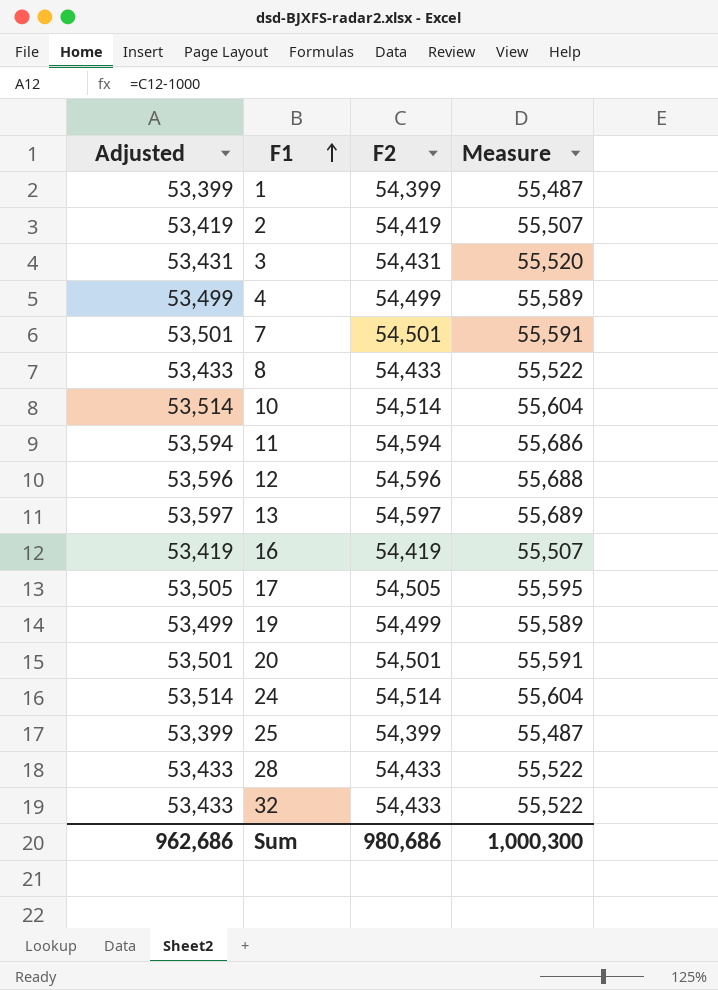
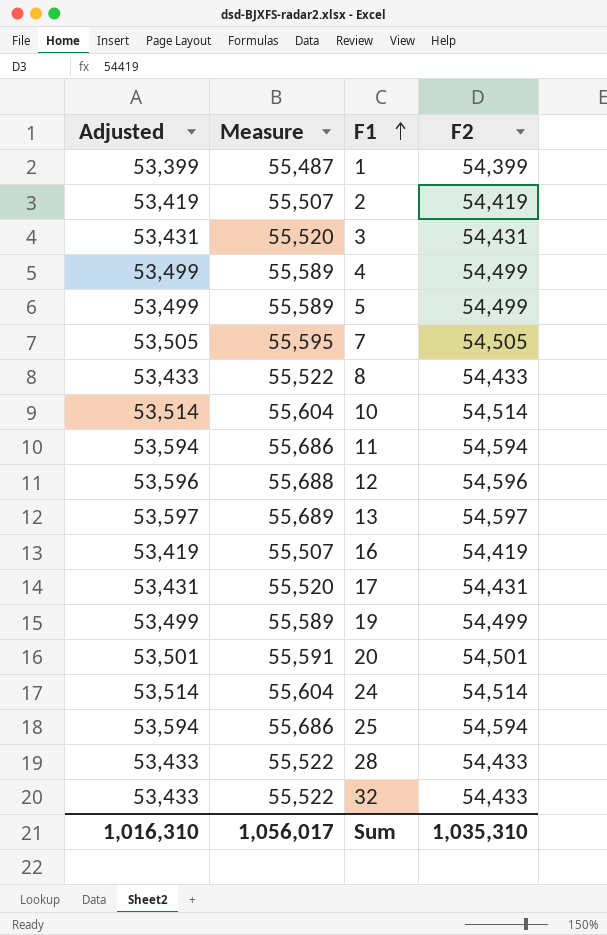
column Measure | position: 4 -> 2
row 5: none -> 53,499 | 55,589 | 54,499
7 | Adjusted: 53,501 -> 53,505
7 | Measure: 55,591 -> 55,595
7 | F2: 54,501 -> 54,505
17 | Adjusted: 53,505 -> 53,431
17 | Measure: 55,595 -> 55,520
17 | F2: 54,505 -> 54,431
25 | Adjusted: 53,399 -> 53,594
25 | Measure: 55,487 -> 55,686
25 | F2: 54,399 -> 54,594
Sum | Adjusted: 962,686 -> 1,016,310
Sum | Measure: 1,000,300 -> 1,056,017
Sum | F2: 980,686 -> 1,035,310

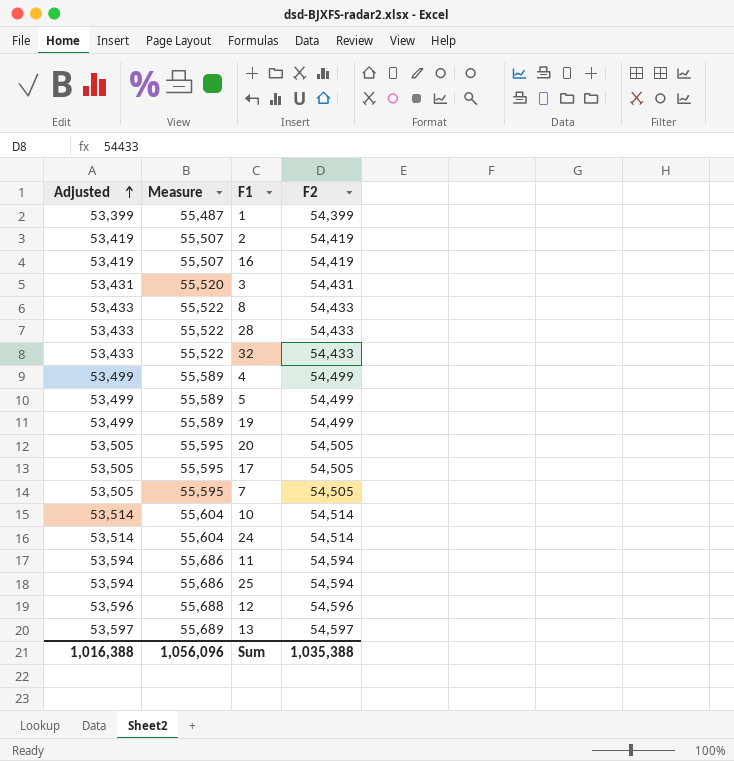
row order: F1 ascending -> Adjusted ascending
20 | Adjusted: 53,501 -> 53,505
20 | Measure: 55,591 -> 55,595
20 | F2: 54,501 -> 54,505
17 | Adjusted: 53,431 -> 53,505
17 | Measure: 55,520 -> 55,595
17 | F2: 54,431 -> 54,505
Sum | Adjusted: 1,016,310 -> 1,016,388
Sum | Measure: 1,056,017 -> 1,056,096
Sum | F2: 1,035,310 -> 1,035,388

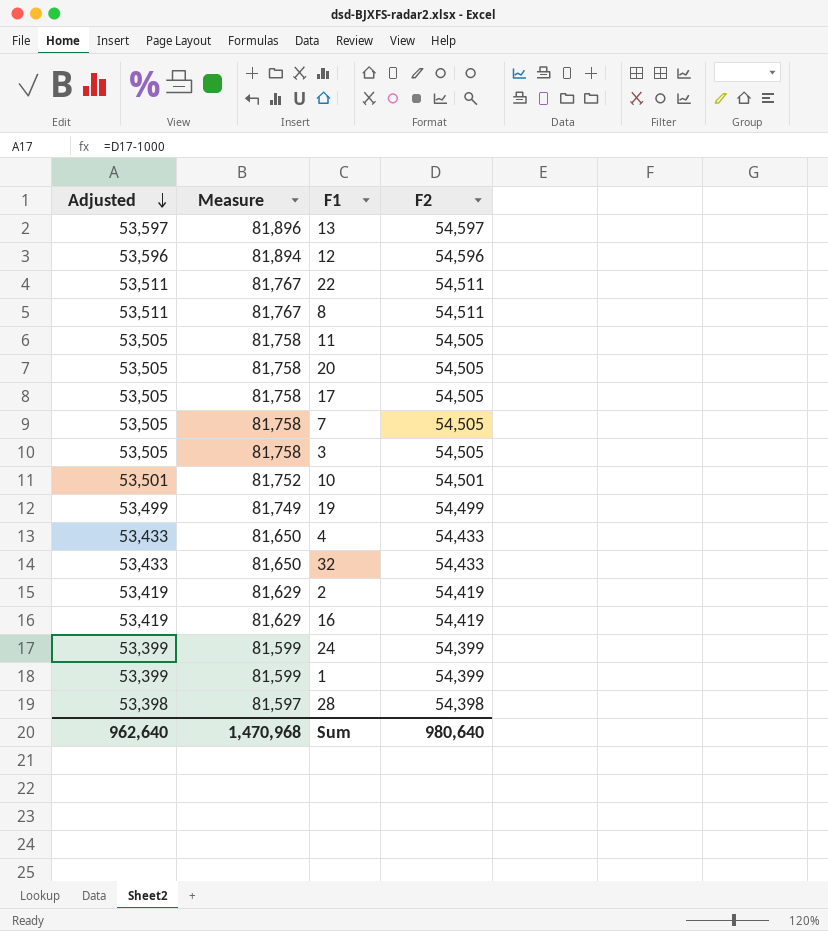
row order: Adjusted ascending -> Adjusted descending
column Measure | formula: [F2] * 1.02 -> [F2] * 1.5
row 5: 53,499 | 55,589 | 54,499 -> none
row 25: 53,594 | 55,686 | 54,594 -> none
row 22: none -> 53,511 | 81,767 | 54,511
8 | Adjusted: 53,433 -> 53,511
8 | F2: 54,433 -> 54,511
11 | Adjusted: 53,594 -> 53,505
11 | F2: 54,594 -> 54,505
3 | Adjusted: 53,431 -> 53,505
3 | F2: 54,431 -> 54,505
10 | Adjusted: 53,514 -> 53,501
10 | F2: 54,514 -> 54,501
4 | Adjusted: 53,499 -> 53,433
4 | F2: 54,499 -> 54,433
24 | Adjusted: 53,514 -> 53,399
24 | F2: 54,514 -> 54,399
28 | Adjusted: 53,433 -> 53,398
28 | F2: 54,433 -> 54,398
Sum | Adjusted: 1,016,388 -> 962,640
Sum | Measure: 1,056,096 -> 1,470,968
Sum | F2: 1,035,388 -> 980,640

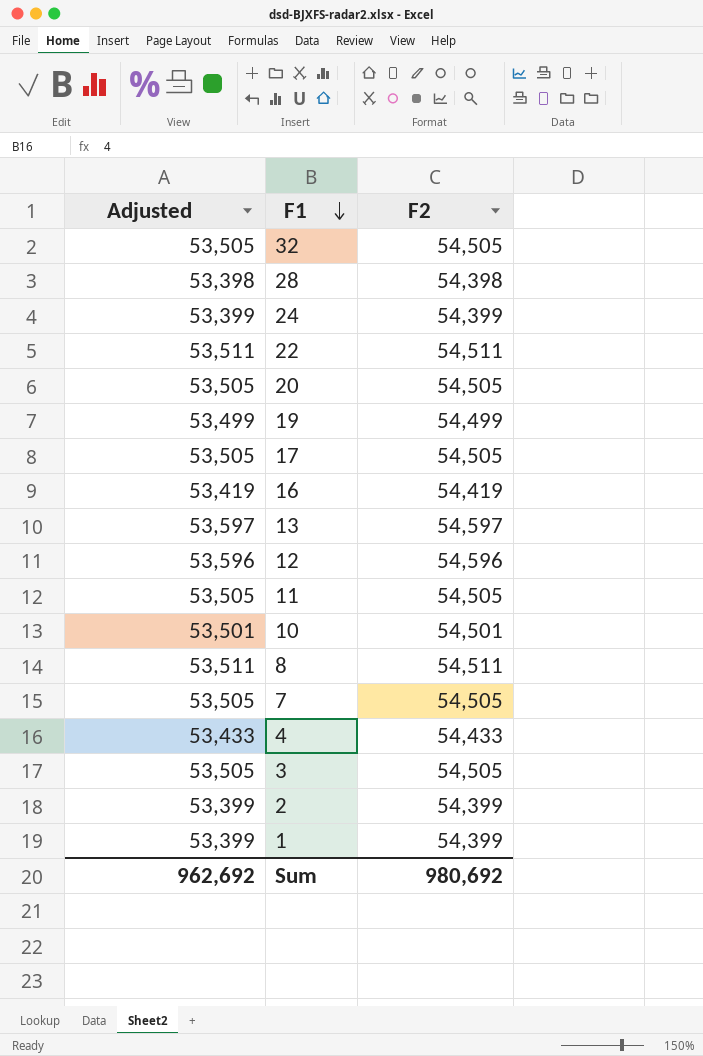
row order: Adjusted descending -> F1 descending
column Measure | formula: [F2] * 1.5 -> none
32 | Adjusted: 53,433 -> 53,505
32 | F2: 54,433 -> 54,505
2 | Adjusted: 53,419 -> 53,399
2 | F2: 54,419 -> 54,399
Sum | Adjusted: 962,640 -> 962,692
Sum | F2: 980,640 -> 980,692

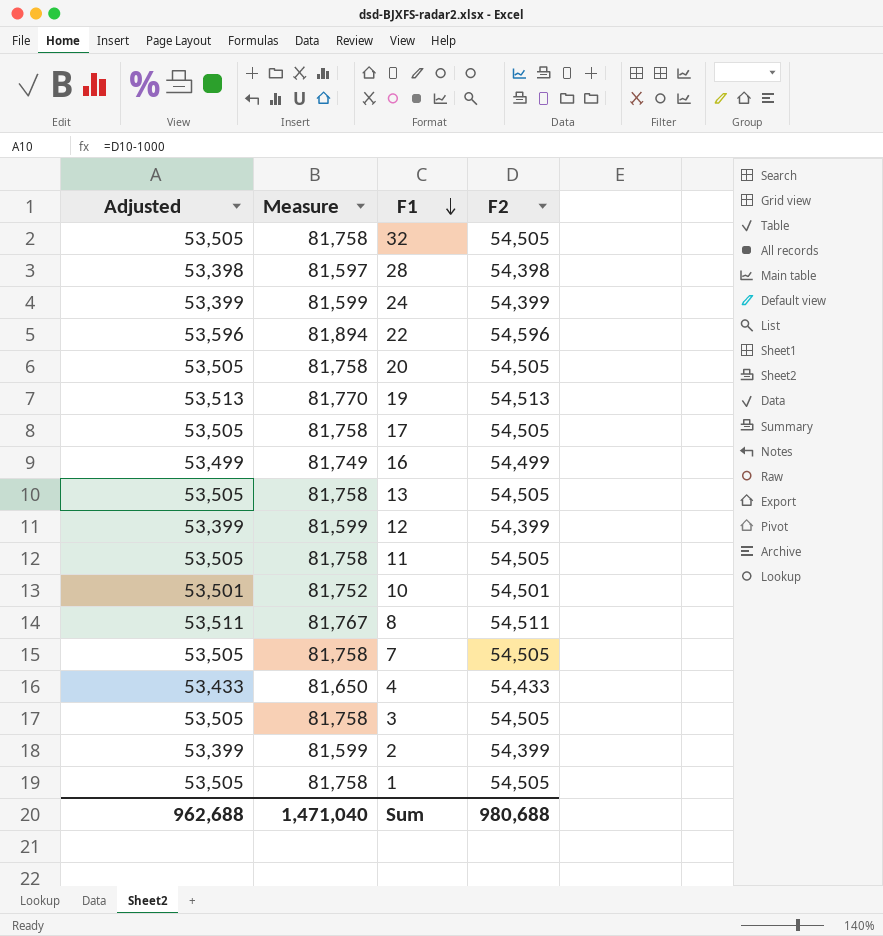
column Measure | formula: none -> [F2] * 1.5
22 | Adjusted: 53,511 -> 53,596
22 | F2: 54,511 -> 54,596
19 | Adjusted: 53,499 -> 53,513
19 | F2: 54,499 -> 54,513
16 | Adjusted: 53,419 -> 53,499
16 | F2: 54,419 -> 54,499
13 | Adjusted: 53,597 -> 53,505
13 | F2: 54,597 -> 54,505
12 | Adjusted: 53,596 -> 53,399
12 | F2: 54,596 -> 54,399
1 | Adjusted: 53,399 -> 53,505
1 | F2: 54,399 -> 54,505
Sum | Adjusted: 962,692 -> 962,688
Sum | F2: 980,692 -> 980,688

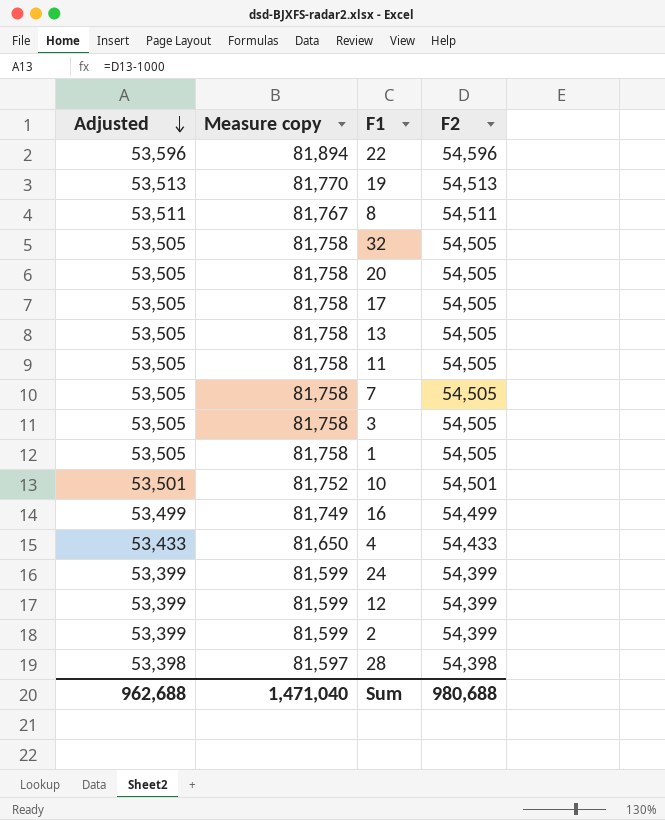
row order: F1 descending -> Adjusted descending
column name: Measure -> Measure copy

